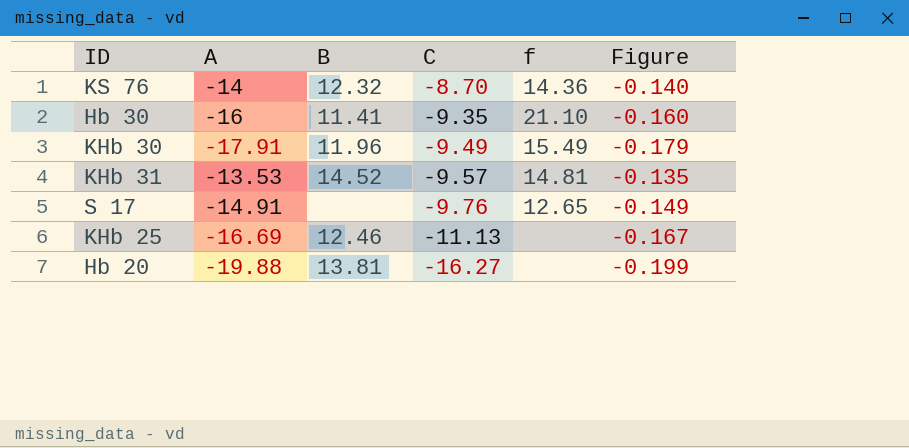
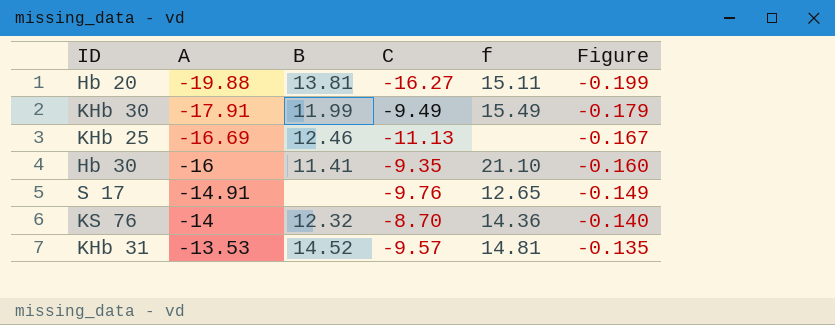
row order: C descending -> A ascending
Hb 20 | f: none -> 15.11
KHb 30 | B: 11.96 -> 11.99

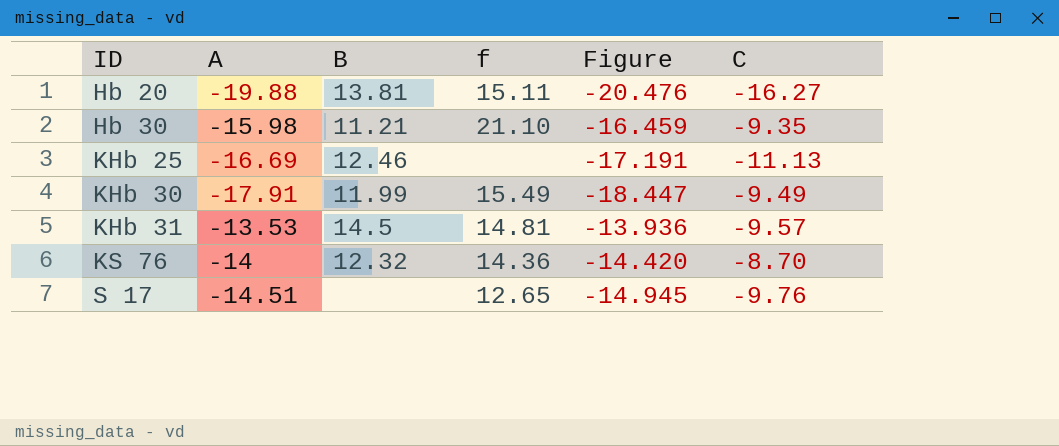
row order: A ascending -> ID ascending
column Figure | formula: [A] * 0.01 -> [A] * 1.03
column C | position: 4 -> 6
Hb 30 | A: -16 -> -15.98
Hb 30 | B: 11.41 -> 11.21
KHb 31 | B: 14.52 -> 14.5
S 17 | A: -14.91 -> -14.51

